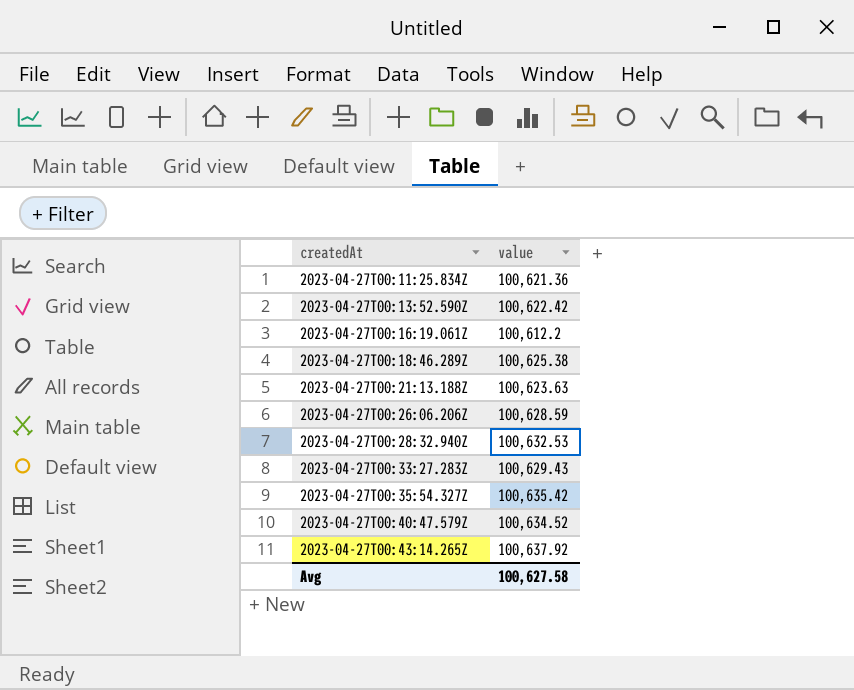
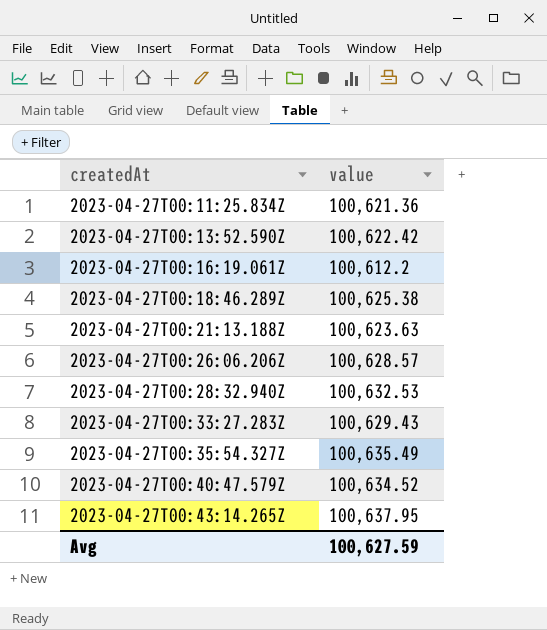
2023-04-27T00:26:06.206Z | value: 100,628.59 -> 100,628.57
2023-04-27T00:35:54.327Z | value: 100,635.42 -> 100,635.49
2023-04-27T00:43:14.265Z | value: 100,637.92 -> 100,637.95
Avg | value: 100,627.58 -> 100,627.59

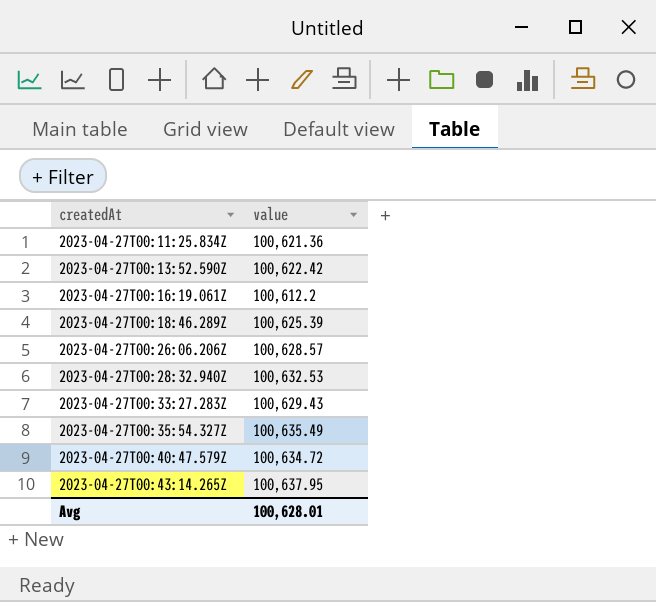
row 2023-04-27T00:21:13.188Z: 100,623.63 -> none
2023-04-27T00:18:46.289Z | value: 100,625.38 -> 100,625.39
2023-04-27T00:40:47.579Z | value: 100,634.52 -> 100,634.72
Avg | value: 100,627.59 -> 100,628.01

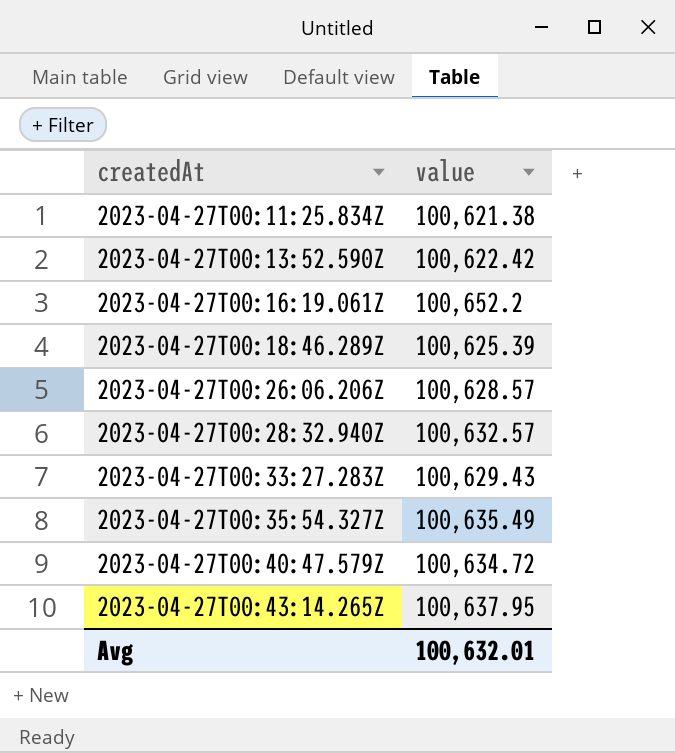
2023-04-27T00:11:25.834Z | value: 100,621.36 -> 100,621.38
2023-04-27T00:16:19.061Z | value: 100,612.2 -> 100,652.2
2023-04-27T00:28:32.940Z | value: 100,632.53 -> 100,632.57
Avg | value: 100,628.01 -> 100,632.01

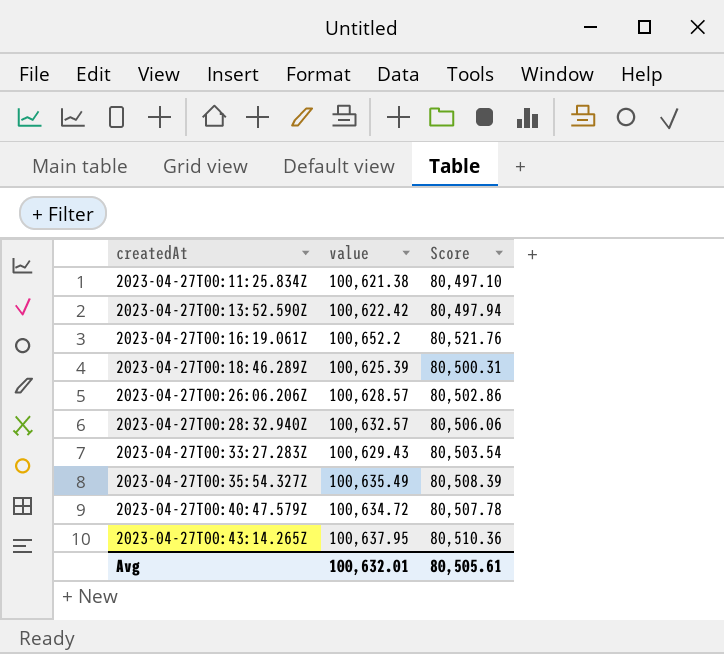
column Score | formula: none -> [value] * 0.8

